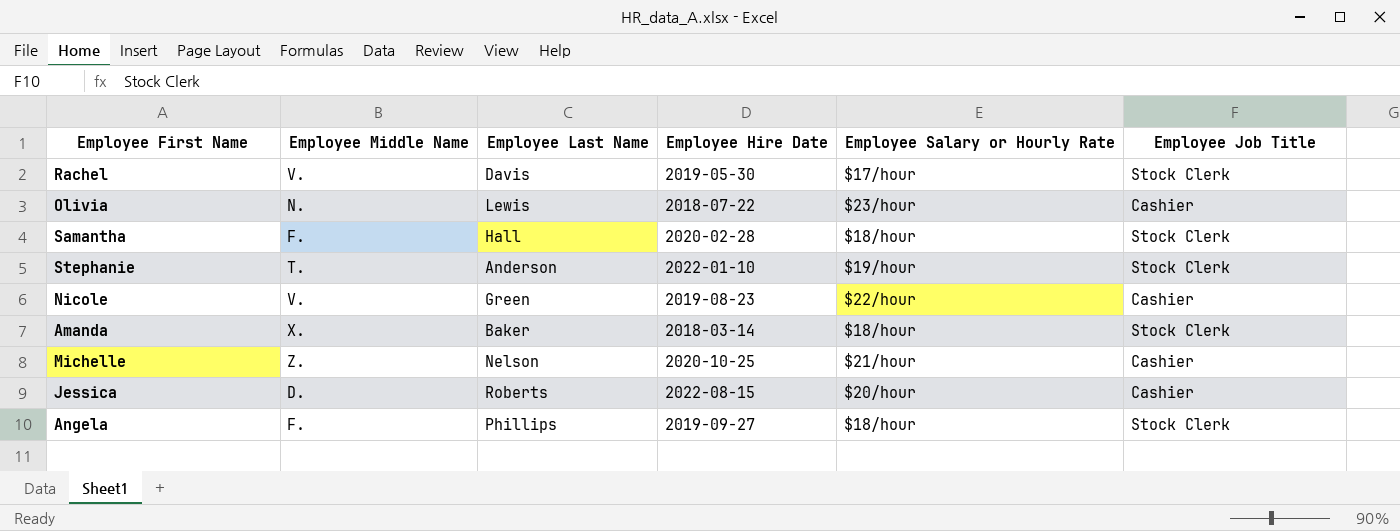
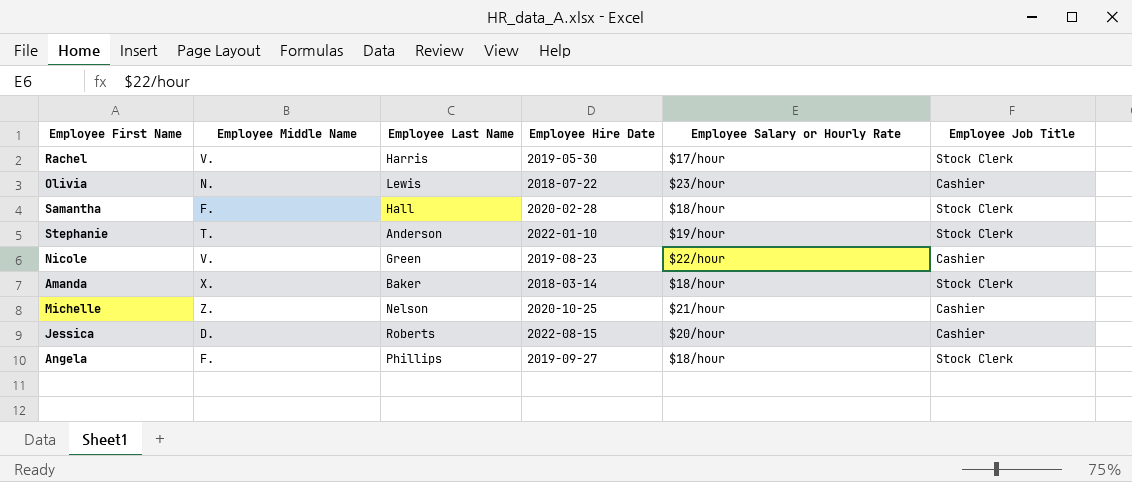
Rachel | Employee Last Name: Davis -> Harris

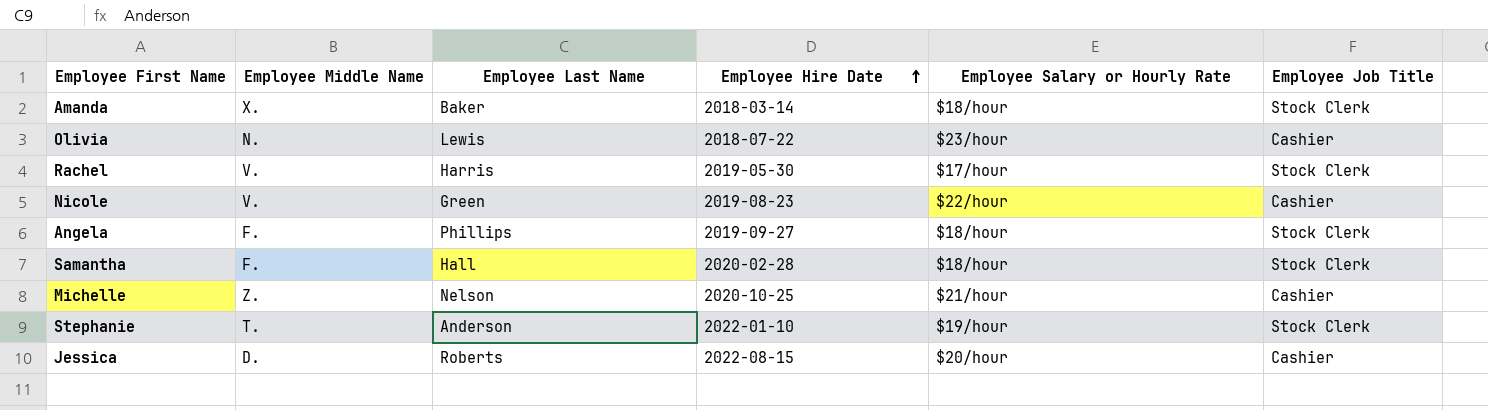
row order: none -> Employee Hire Date ascending

